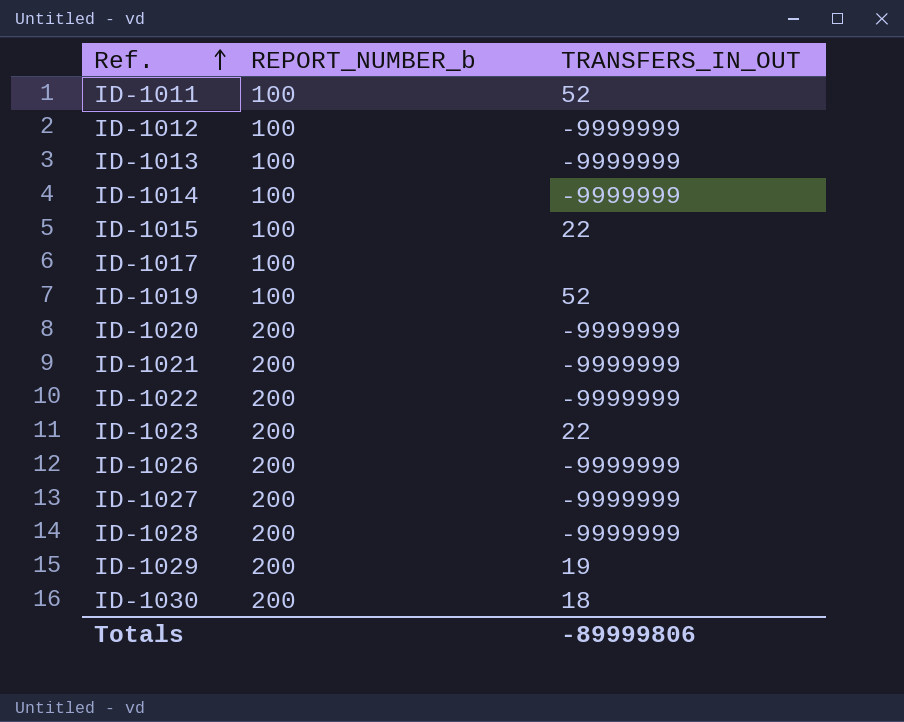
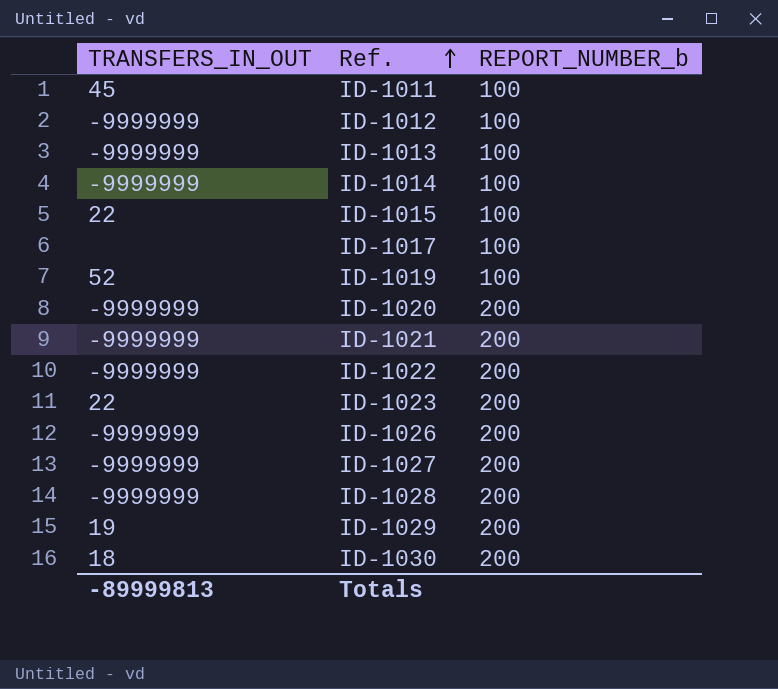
column TRANSFERS_IN_OUT | position: 3 -> 1
ID-1011 | TRANSFERS_IN_OUT: 52 -> 45
Totals | TRANSFERS_IN_OUT: -89999806 -> -89999813

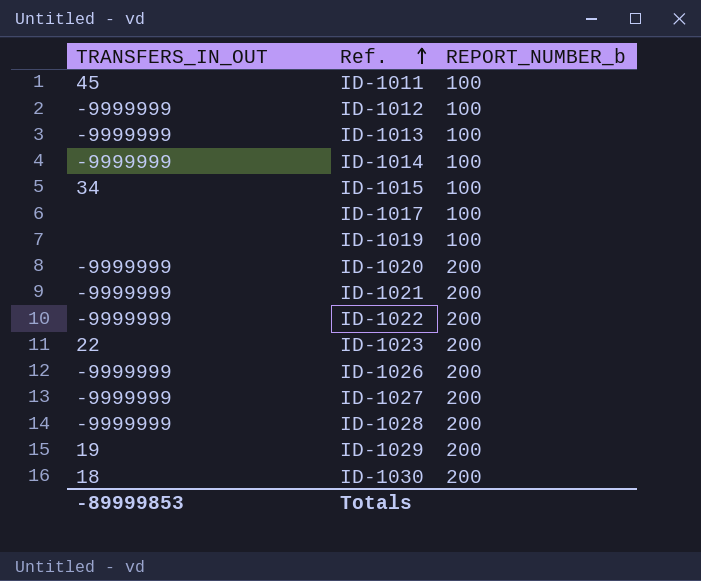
ID-1015 | TRANSFERS_IN_OUT: 22 -> 34
ID-1019 | TRANSFERS_IN_OUT: 52 -> none
Totals | TRANSFERS_IN_OUT: -89999813 -> -89999853

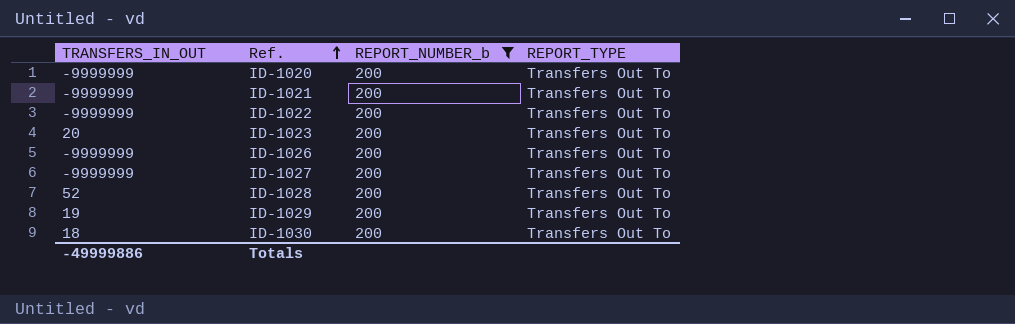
filter: none -> REPORT_NUMBER_b = 200
column REPORT_TYPE | position: none -> 4
ID-1023 | TRANSFERS_IN_OUT: 22 -> 20
ID-1028 | TRANSFERS_IN_OUT: -9999999 -> 52
Totals | TRANSFERS_IN_OUT: -89999853 -> -49999886

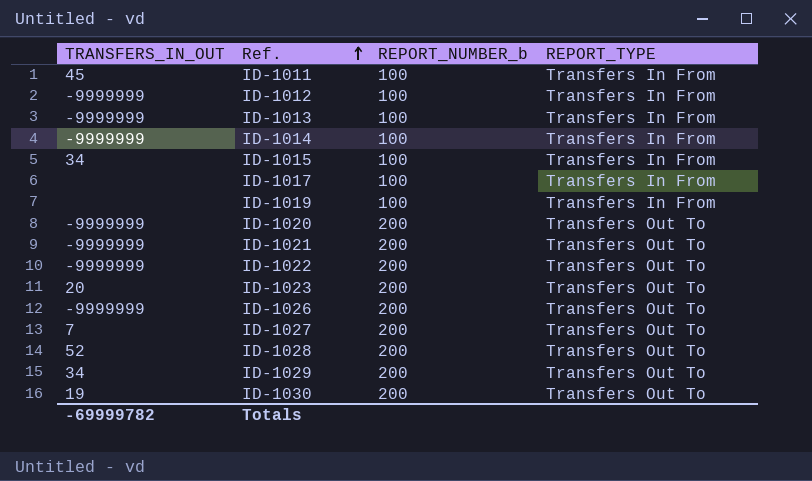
filter: REPORT_NUMBER_b = 200 -> none
ID-1027 | TRANSFERS_IN_OUT: -9999999 -> 7
ID-1029 | TRANSFERS_IN_OUT: 19 -> 34
ID-1030 | TRANSFERS_IN_OUT: 18 -> 19
Totals | TRANSFERS_IN_OUT: -49999886 -> -69999782

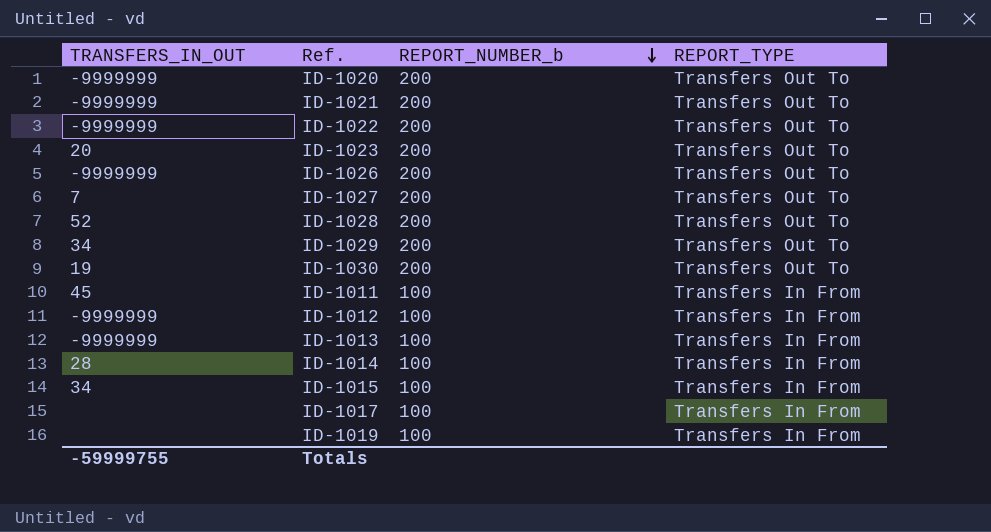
row order: Ref. ascending -> REPORT_NUMBER_b descending
ID-1014 | TRANSFERS_IN_OUT: -9999999 -> 28
Totals | TRANSFERS_IN_OUT: -69999782 -> -59999755

